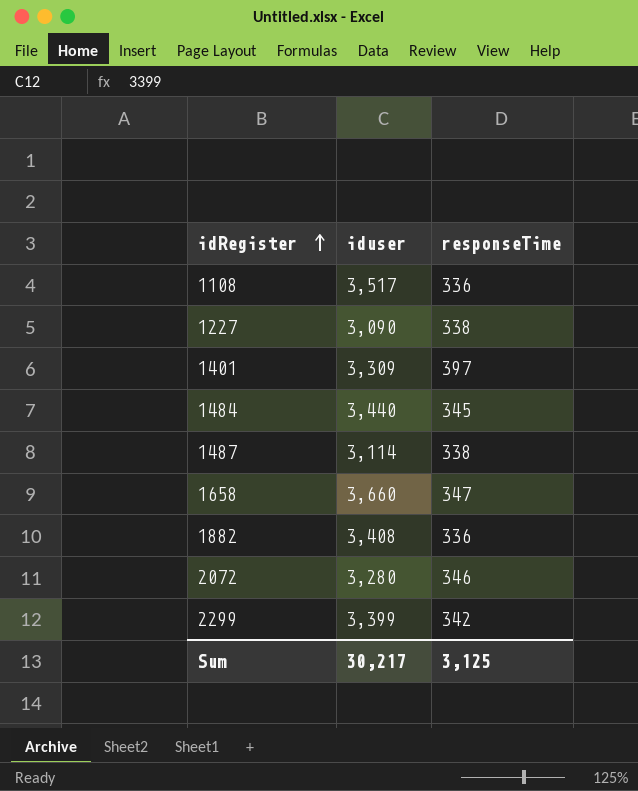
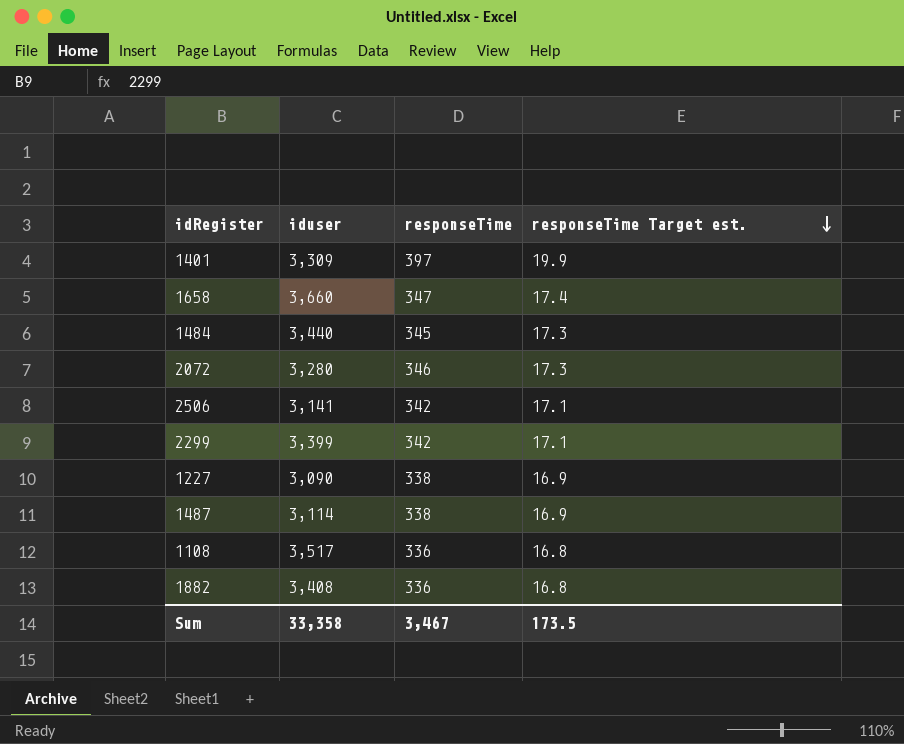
row order: idRegister ascending -> responseTime Target est. descending
column responseTime Target est. | formula: none -> [responseTime] * 0.05
row 2506: none -> 3,141 | 342 | 17.1
Sum | iduser: 30,217 -> 33,358
Sum | responseTime: 3,125 -> 3,467

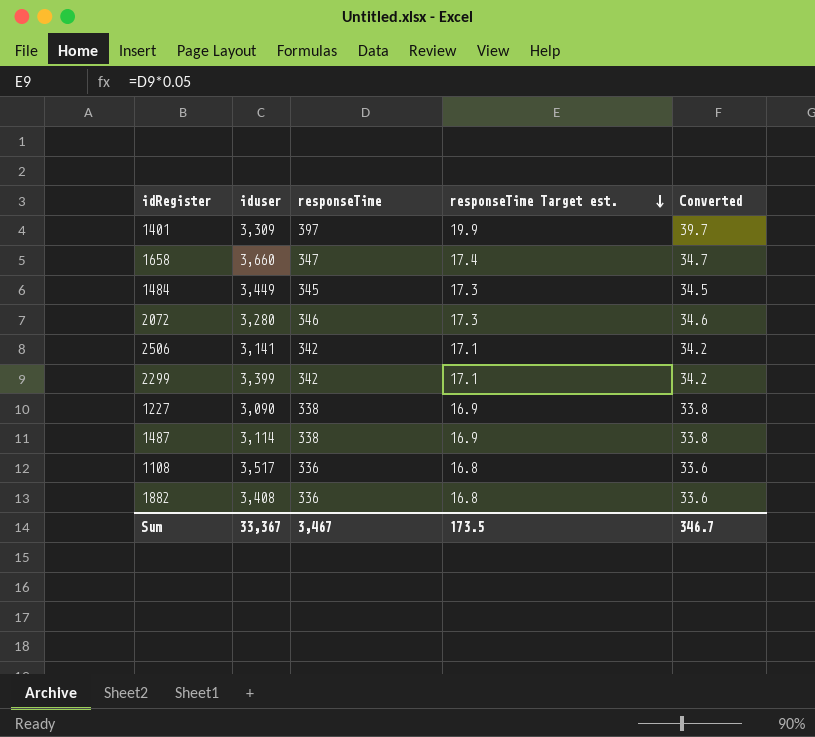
column Converted | formula: none -> [responseTime] * 0.1
1484 | iduser: 3,440 -> 3,449
Sum | iduser: 33,358 -> 33,367

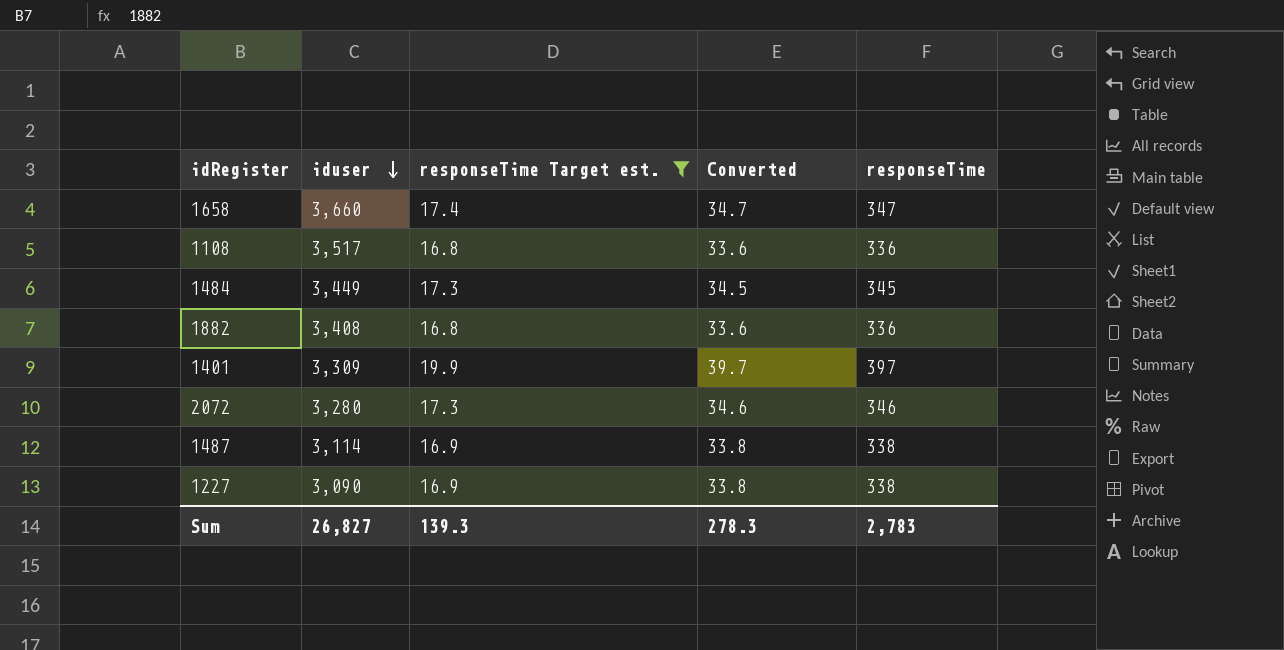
filter: none -> responseTime Target est. != 17.1
row order: responseTime Target est. descending -> iduser descending
column responseTime | position: 3 -> 5
Sum | iduser: 33,367 -> 26,827
Sum | responseTime Target est.: 173.5 -> 139.3
Sum | Converted: 346.7 -> 278.3
Sum | responseTime: 3,467 -> 2,783

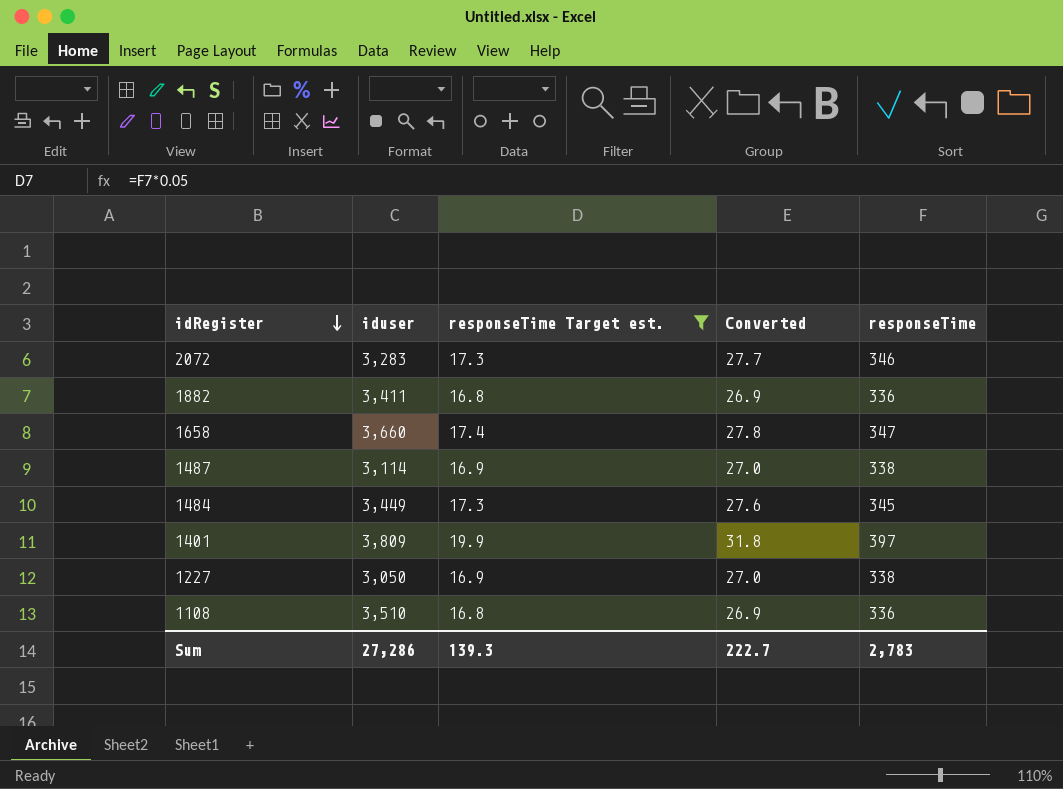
row order: iduser descending -> idRegister descending
column Converted | formula: [responseTime] * 0.1 -> [responseTime] * 0.08
2072 | iduser: 3,280 -> 3,283
1882 | iduser: 3,408 -> 3,411
1401 | iduser: 3,309 -> 3,809
1227 | iduser: 3,090 -> 3,050
1108 | iduser: 3,517 -> 3,510
Sum | iduser: 26,827 -> 27,286
Sum | Converted: 278.3 -> 222.7

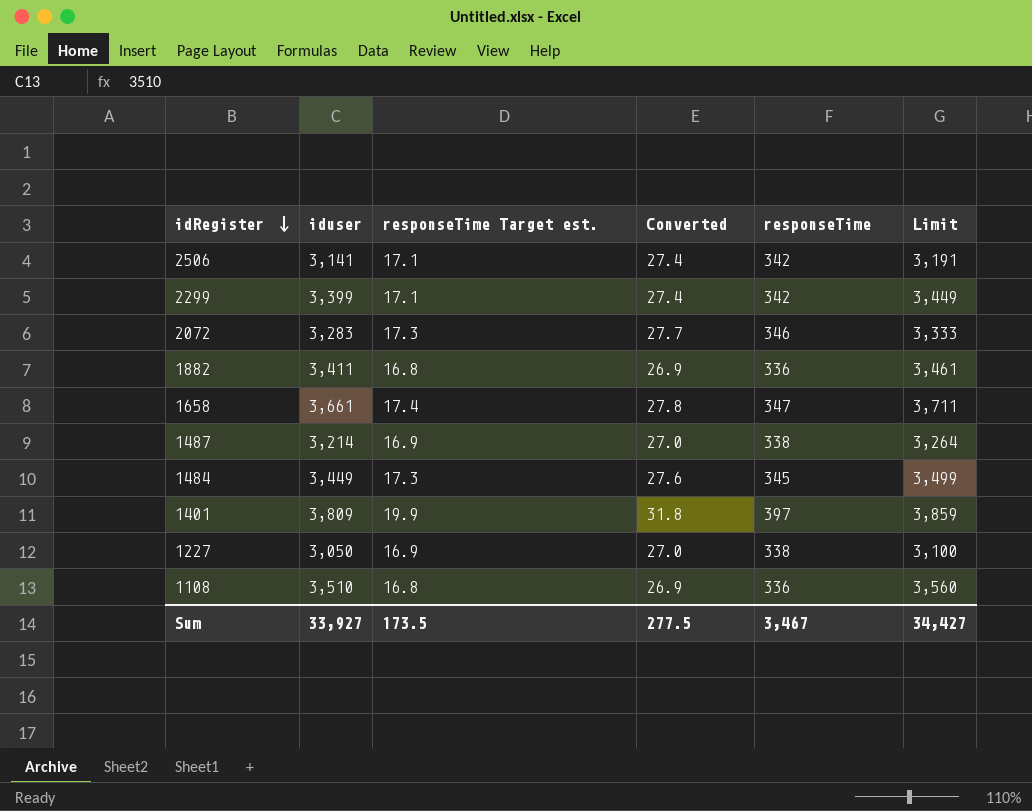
filter: responseTime Target est. != 17.1 -> none
column Limit | formula: none -> [iduser] + 50
1658 | iduser: 3,660 -> 3,661
1487 | iduser: 3,114 -> 3,214
Sum | iduser: 27,286 -> 33,927
Sum | responseTime Target est.: 139.3 -> 173.5
Sum | Converted: 222.7 -> 277.5
Sum | responseTime: 2,783 -> 3,467

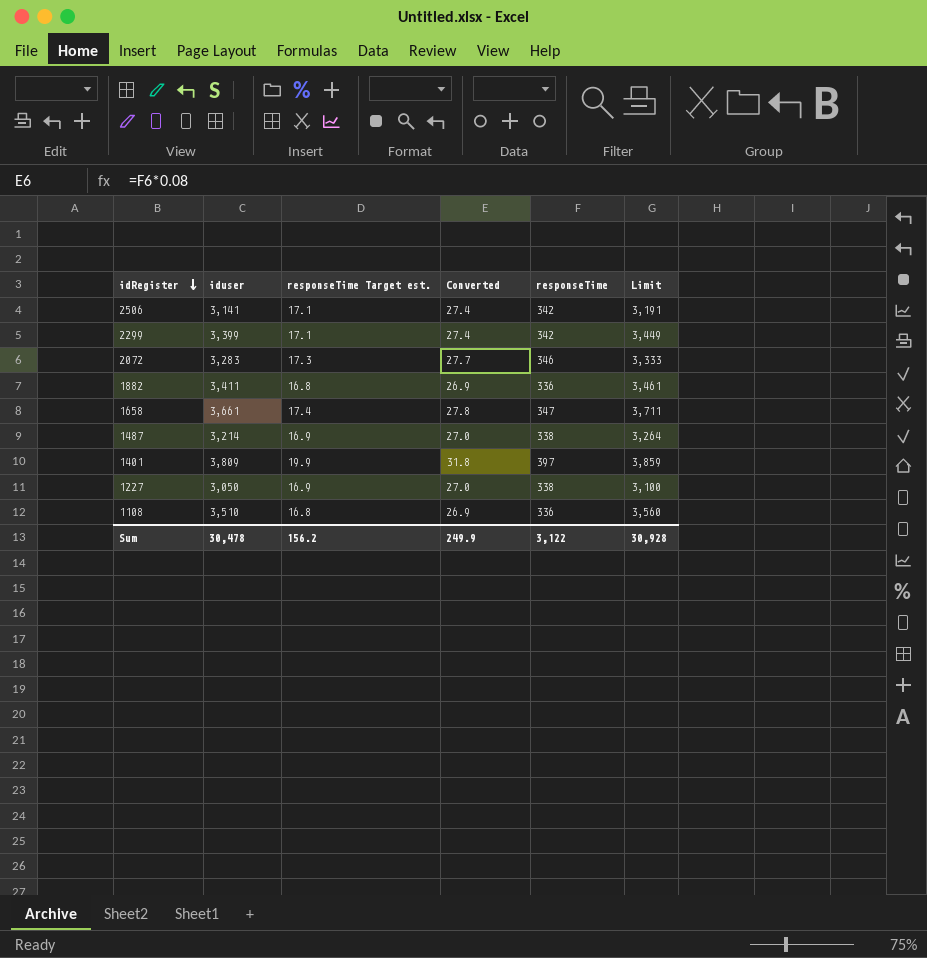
row 1484: 3,449 | 17.3 | 27.6 | 345 | 3,499 -> none
Sum | iduser: 33,927 -> 30,478
Sum | responseTime Target est.: 173.5 -> 156.2
Sum | Converted: 277.5 -> 249.9
Sum | responseTime: 3,467 -> 3,122
Sum | Limit: 34,427 -> 30,928

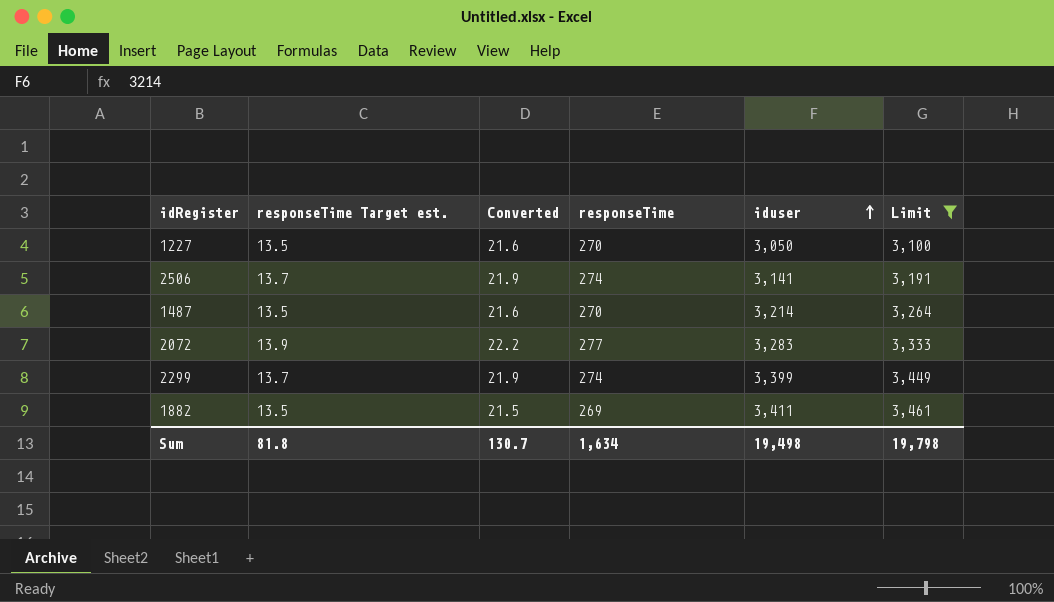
filter: none -> Limit <= 3,461
row order: idRegister descending -> iduser ascending
column iduser | position: 2 -> 5
1227 | responseTime Target est.: 16.9 -> 13.5
1227 | Converted: 27.0 -> 21.6
1227 | responseTime: 338 -> 270
2506 | responseTime Target est.: 17.1 -> 13.7
2506 | Converted: 27.4 -> 21.9
2506 | responseTime: 342 -> 274
1487 | responseTime Target est.: 16.9 -> 13.5
1487 | Converted: 27.0 -> 21.6
1487 | responseTime: 338 -> 270
2072 | responseTime Target est.: 17.3 -> 13.9
2072 | Converted: 27.7 -> 22.2
2072 | responseTime: 346 -> 277
2299 | responseTime Target est.: 17.1 -> 13.7
2299 | Converted: 27.4 -> 21.9
2299 | responseTime: 342 -> 274
1882 | responseTime Target est.: 16.8 -> 13.5
1882 | Converted: 26.9 -> 21.5
1882 | responseTime: 336 -> 269
Sum | responseTime Target est.: 156.2 -> 81.8
Sum | Converted: 249.9 -> 130.7
Sum | responseTime: 3,122 -> 1,634
Sum | iduser: 30,478 -> 19,498
Sum | Limit: 30,928 -> 19,798

